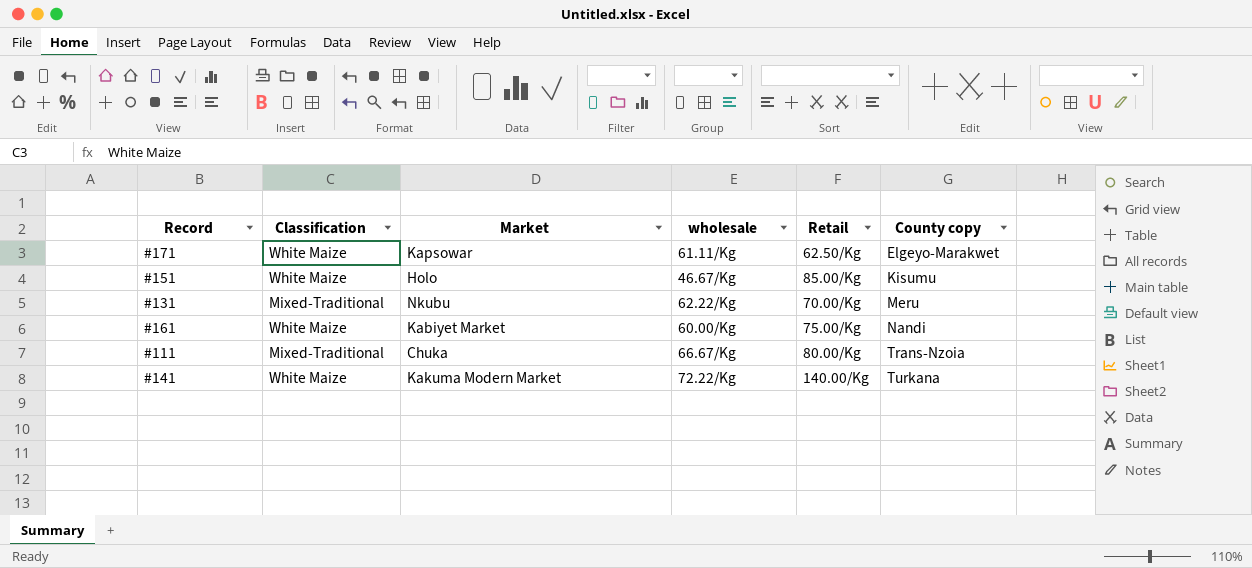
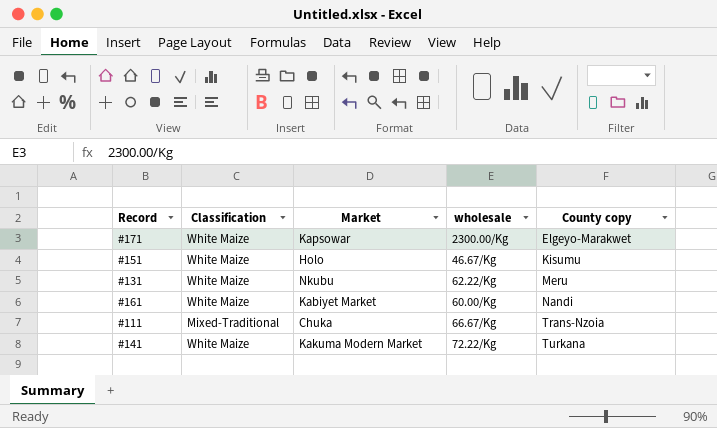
column Retail | position: 5 -> none
#171 | wholesale: 61.11/Kg -> 2300.00/Kg
#131 | Classification: Mixed-Traditional -> White Maize

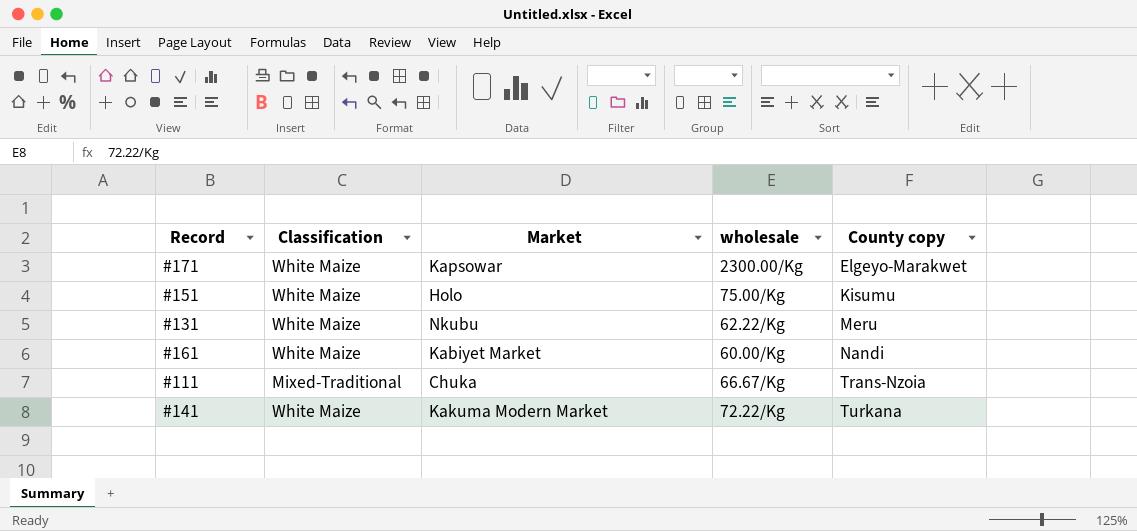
#151 | wholesale: 46.67/Kg -> 75.00/Kg

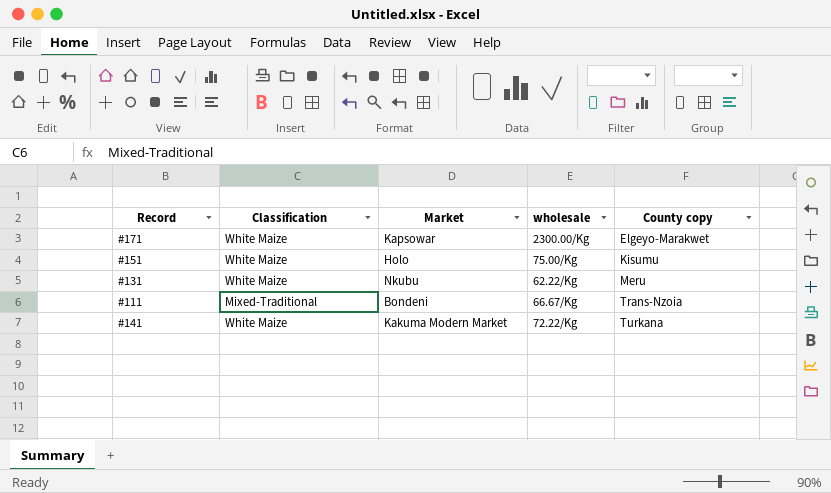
row #161: White Maize | Kabiyet Market | 60.00/Kg | Nandi -> none
#111 | Market: Chuka -> Bondeni

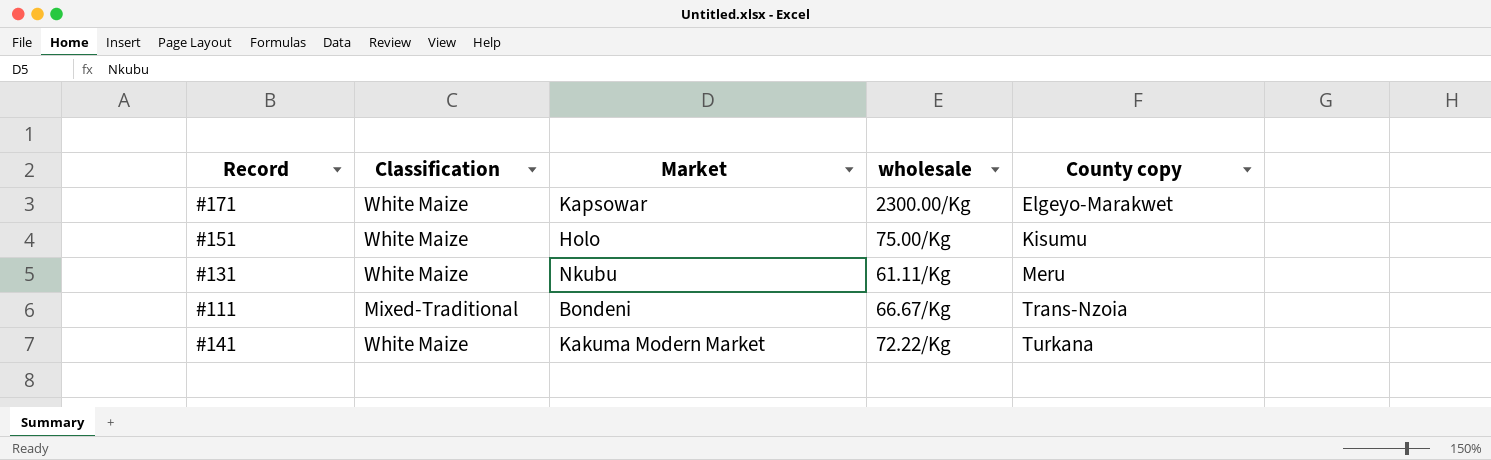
#131 | wholesale: 62.22/Kg -> 61.11/Kg

